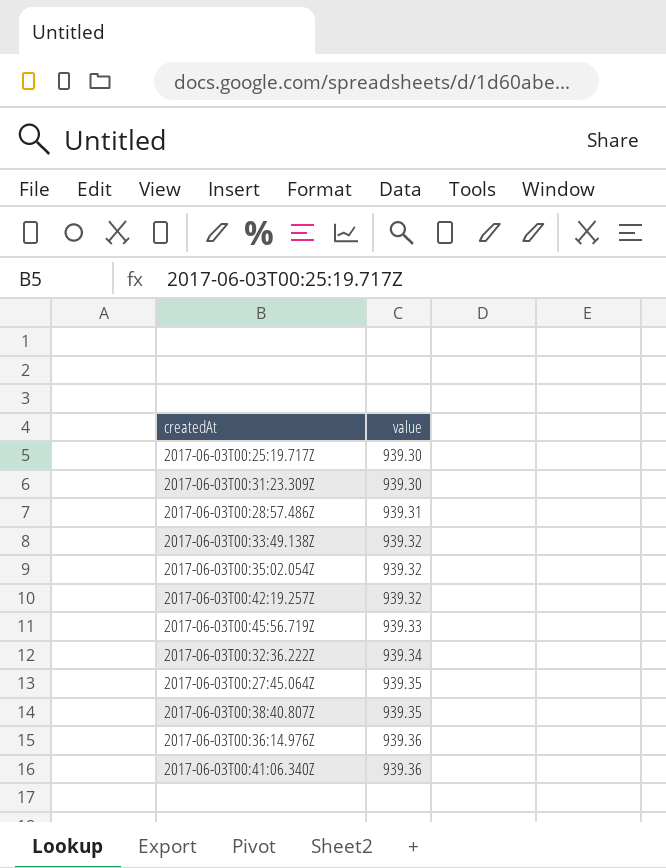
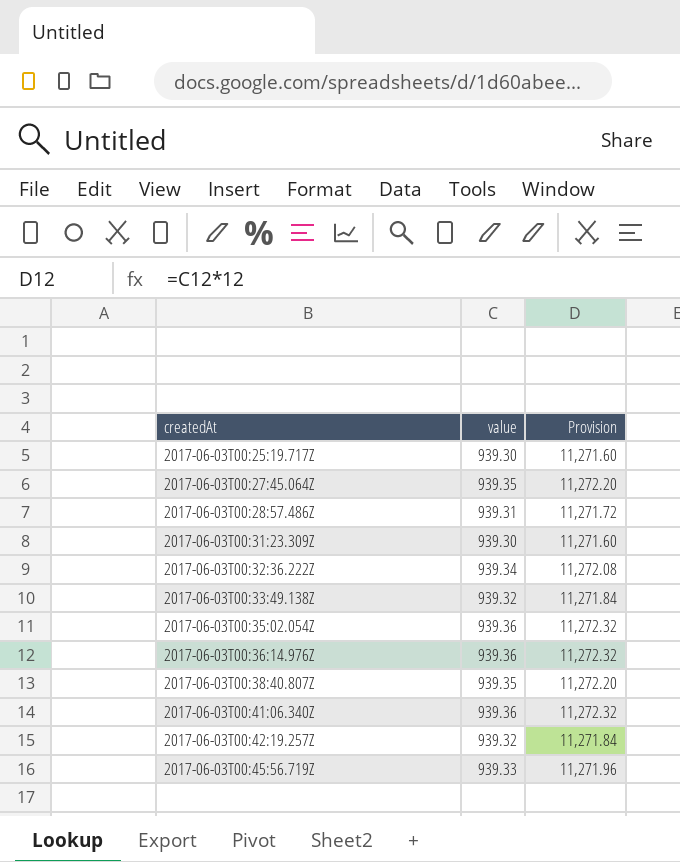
row order: value ascending -> createdAt ascending
column Provision | formula: none -> [value] * 12
2017-06-03T00:35:02.054Z | value: 939.32 -> 939.36

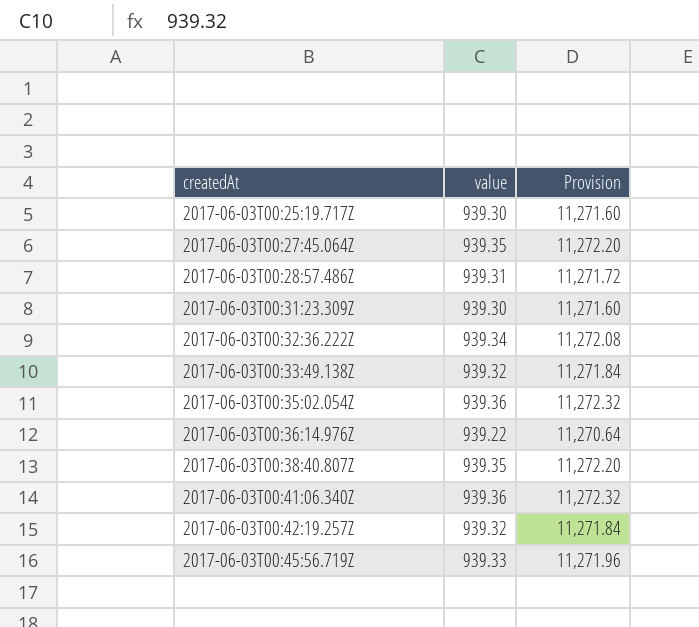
2017-06-03T00:36:14.976Z | value: 939.36 -> 939.22
2017-06-03T00:36:14.976Z | Provision: 11,272.32 -> 11,270.64

